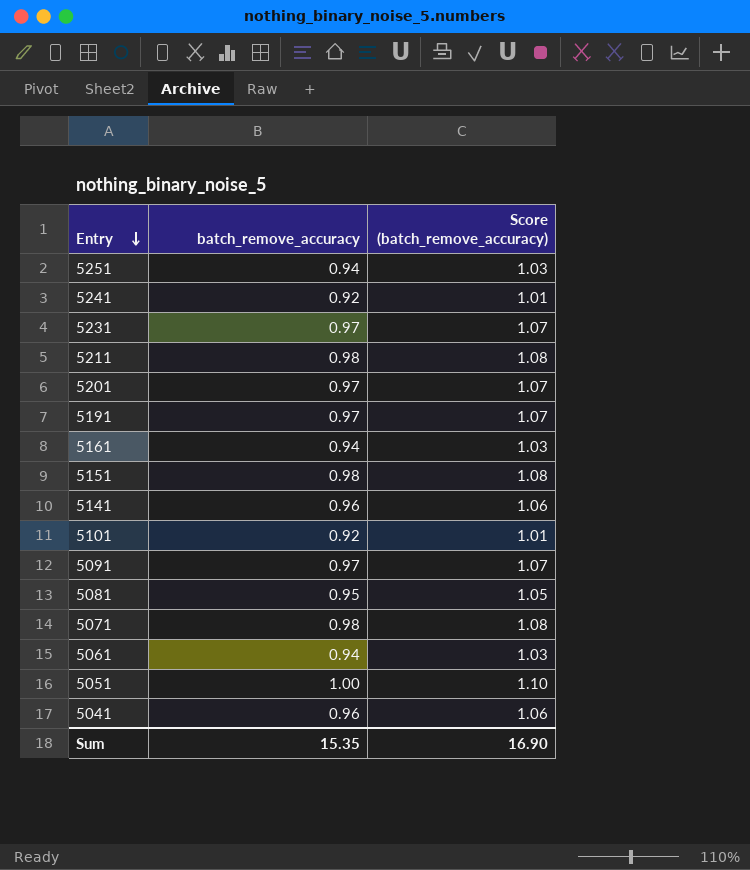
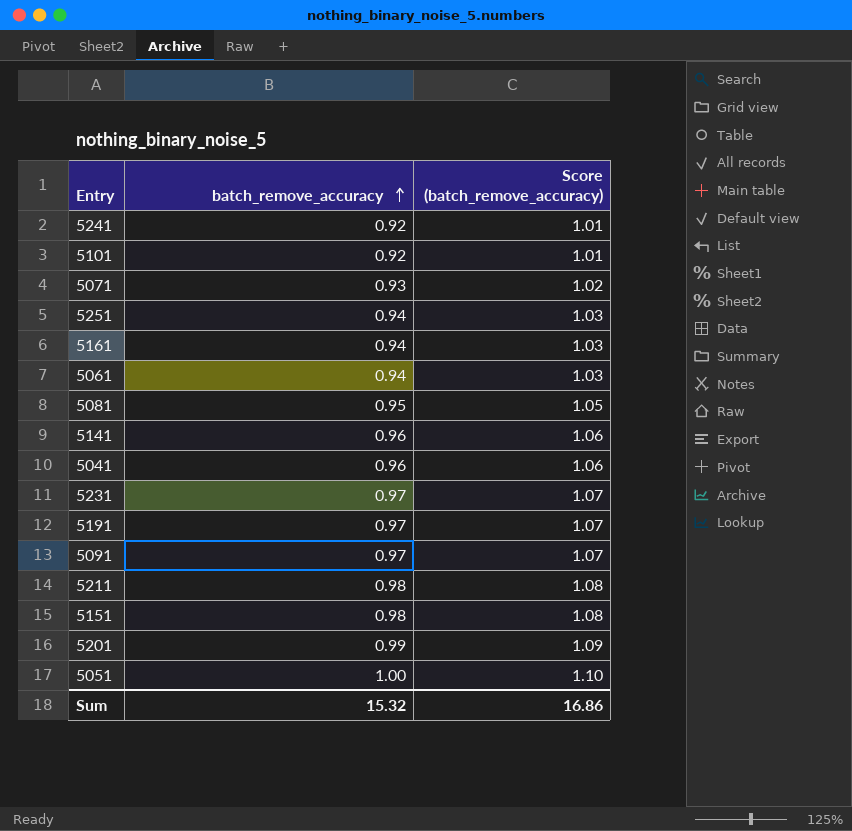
row order: Entry descending -> batch_remove_accuracy ascending
5071 | batch_remove_accuracy: 0.98 -> 0.93
5071 | Score (batch_remove_accuracy): 1.08 -> 1.02
5201 | batch_remove_accuracy: 0.97 -> 0.99
5201 | Score (batch_remove_accuracy): 1.07 -> 1.09
Sum | batch_remove_accuracy: 15.35 -> 15.32
Sum | Score (batch_remove_accuracy): 16.90 -> 16.86

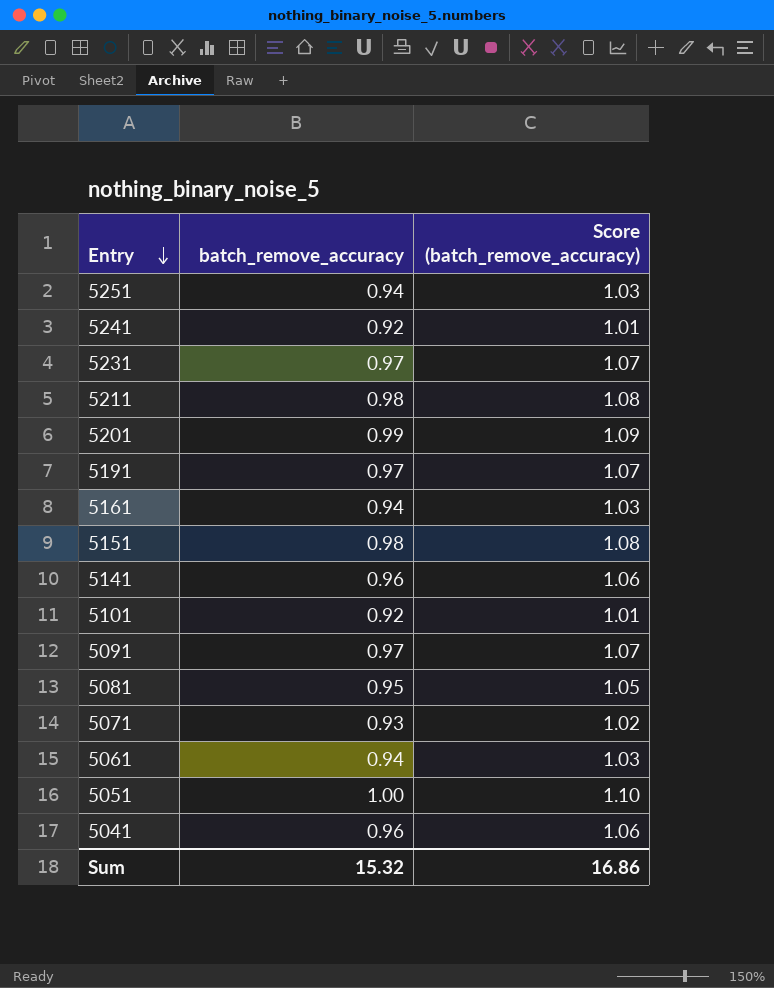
row order: batch_remove_accuracy ascending -> Entry descending

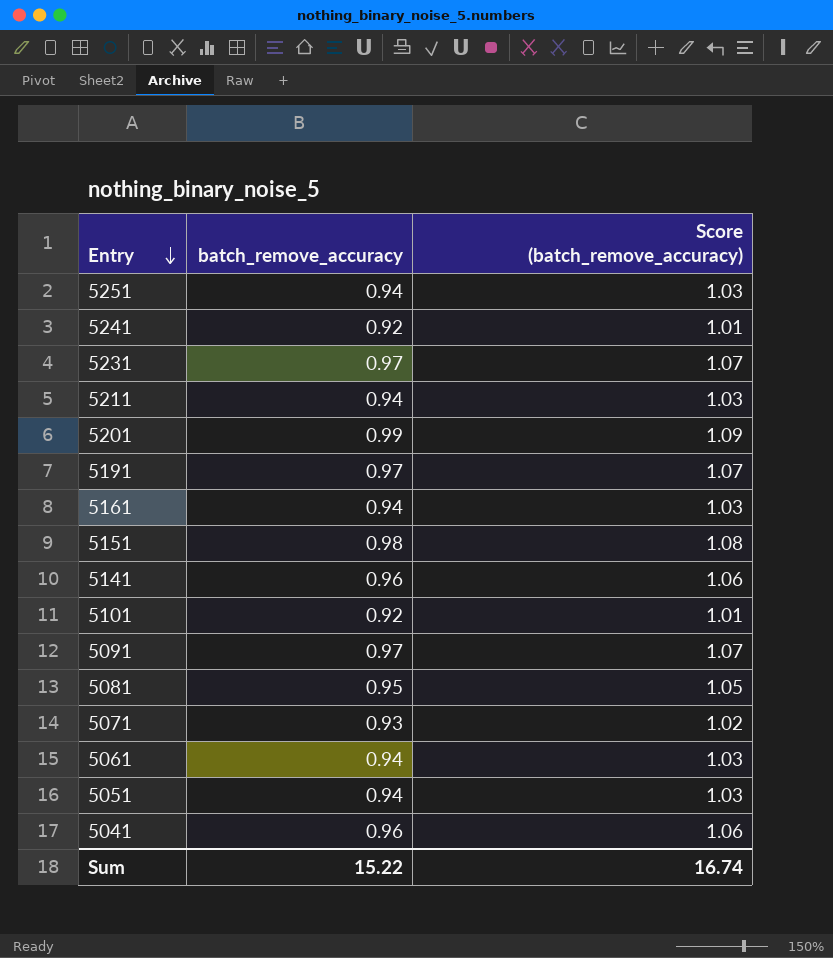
5211 | batch_remove_accuracy: 0.98 -> 0.94
5211 | Score (batch_remove_accuracy): 1.08 -> 1.03
5051 | batch_remove_accuracy: 1.00 -> 0.94
5051 | Score (batch_remove_accuracy): 1.10 -> 1.03
Sum | batch_remove_accuracy: 15.32 -> 15.22
Sum | Score (batch_remove_accuracy): 16.86 -> 16.74

